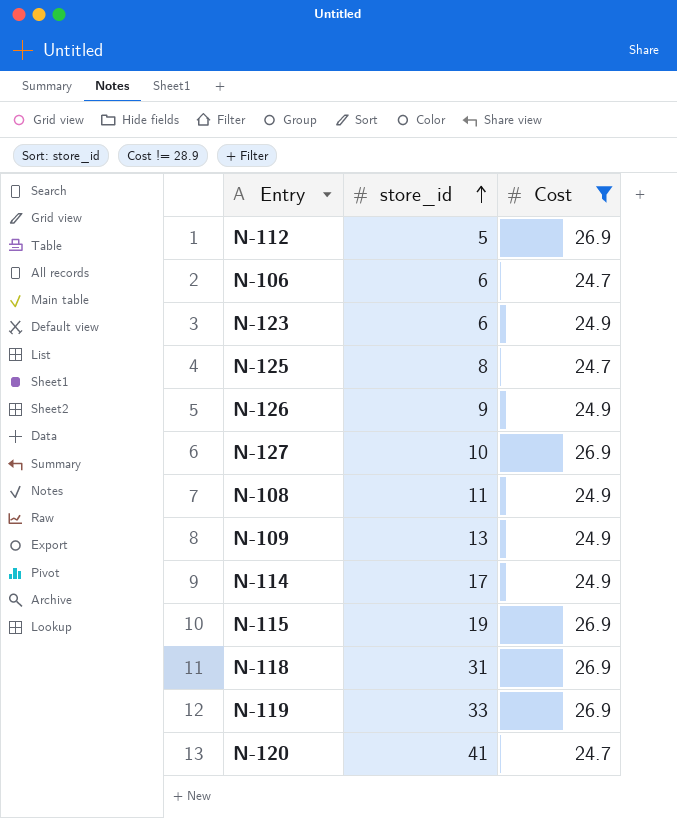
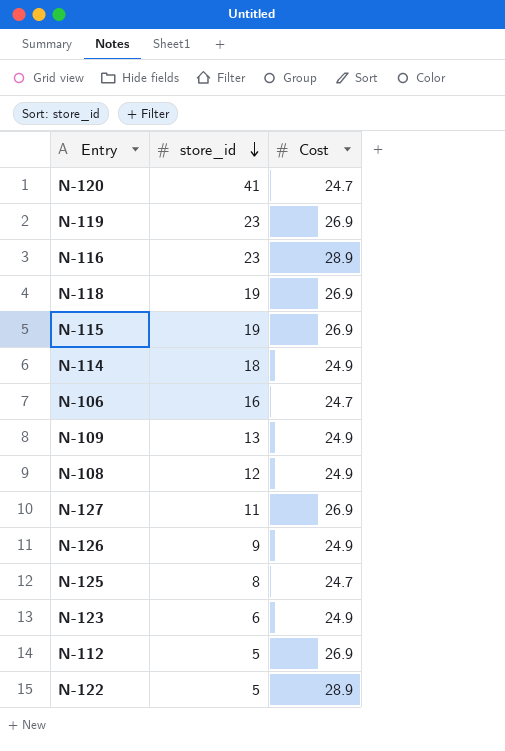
filter: Cost != 28.9 -> none
row order: store_id ascending -> store_id descending
N-119 | store_id: 33 -> 23
N-118 | store_id: 31 -> 19
N-114 | store_id: 17 -> 18
N-106 | store_id: 6 -> 16
N-108 | store_id: 11 -> 12
N-127 | store_id: 10 -> 11

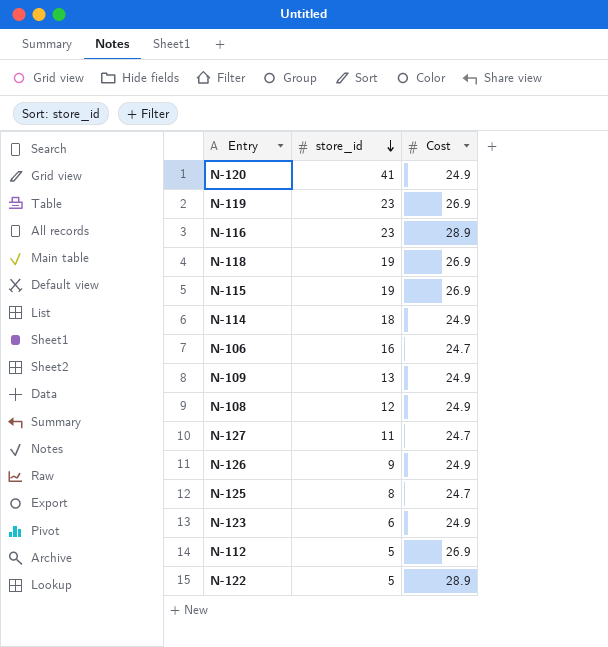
N-120 | Cost: 24.7 -> 24.9
N-127 | Cost: 26.9 -> 24.7

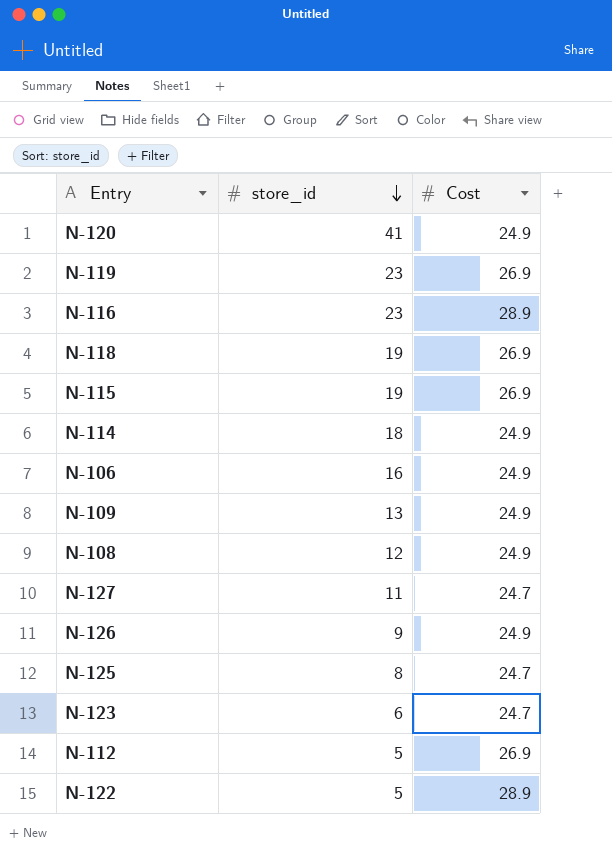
N-106 | Cost: 24.7 -> 24.9
N-123 | Cost: 24.9 -> 24.7

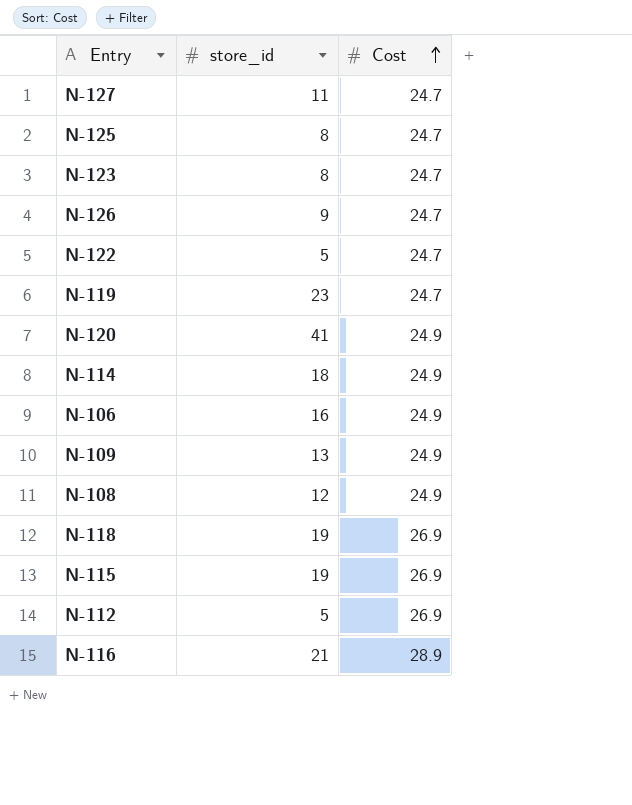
row order: store_id descending -> Cost ascending
N-123 | store_id: 6 -> 8
N-126 | Cost: 24.9 -> 24.7
N-122 | Cost: 28.9 -> 24.7
N-119 | Cost: 26.9 -> 24.7
N-116 | store_id: 23 -> 21

